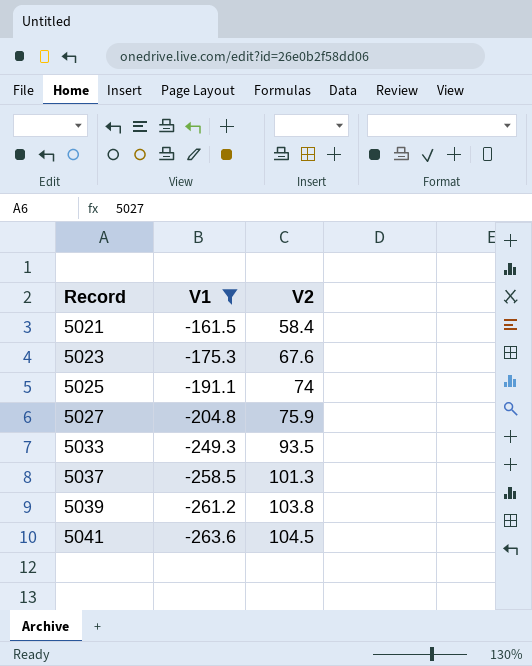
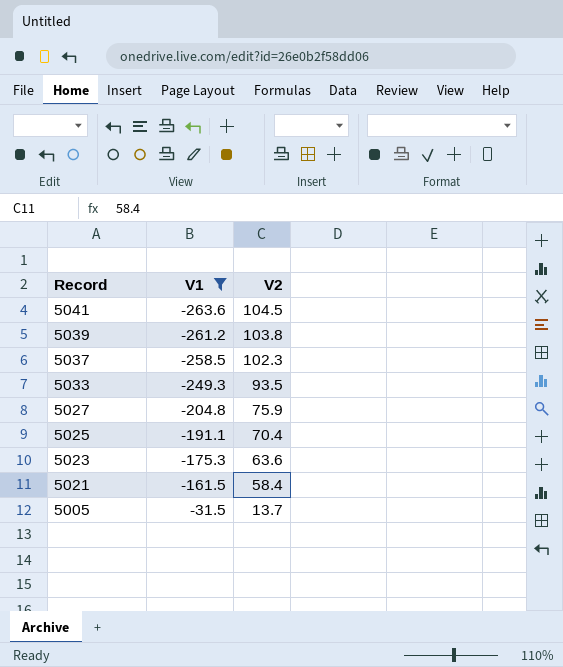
row order: Record ascending -> Record descending
5037 | V2: 101.3 -> 102.3
5025 | V2: 74 -> 70.4
5023 | V2: 67.6 -> 63.6
row 5005: none -> -31.5 | 13.7

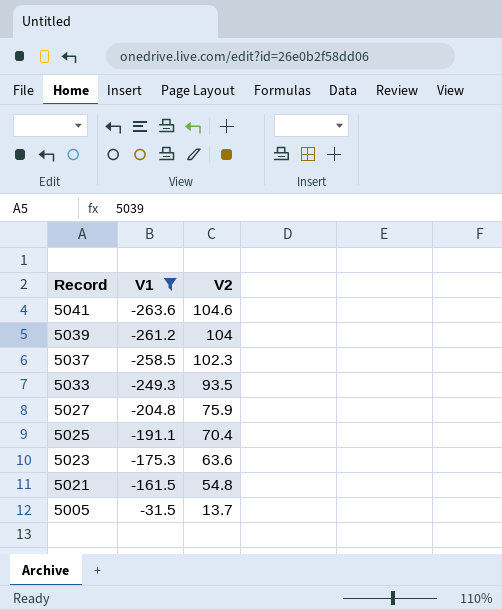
5041 | V2: 104.5 -> 104.6
5039 | V2: 103.8 -> 104
5021 | V2: 58.4 -> 54.8

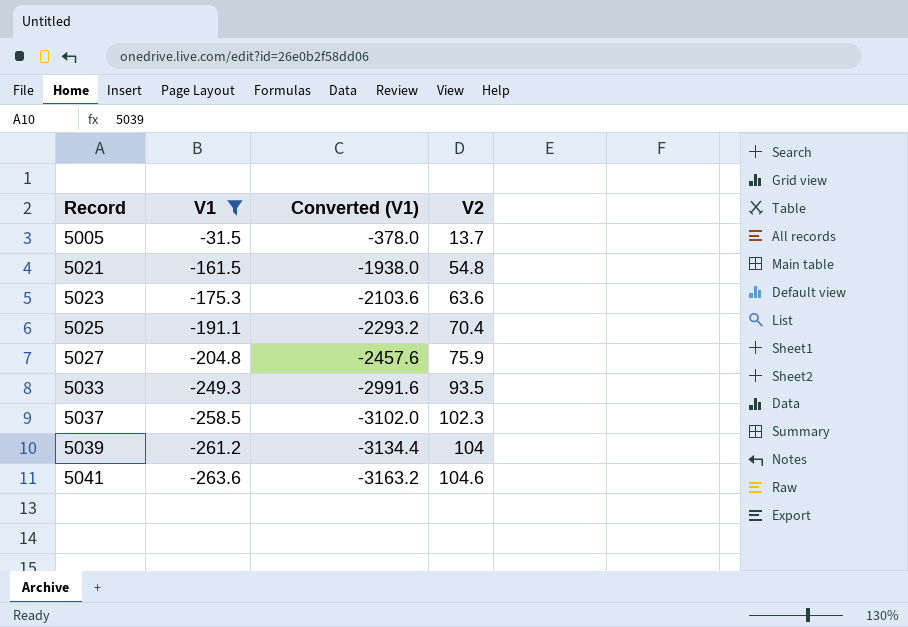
row order: Record descending -> Record ascending
column Converted (V1) | formula: none -> [V1] * 12

